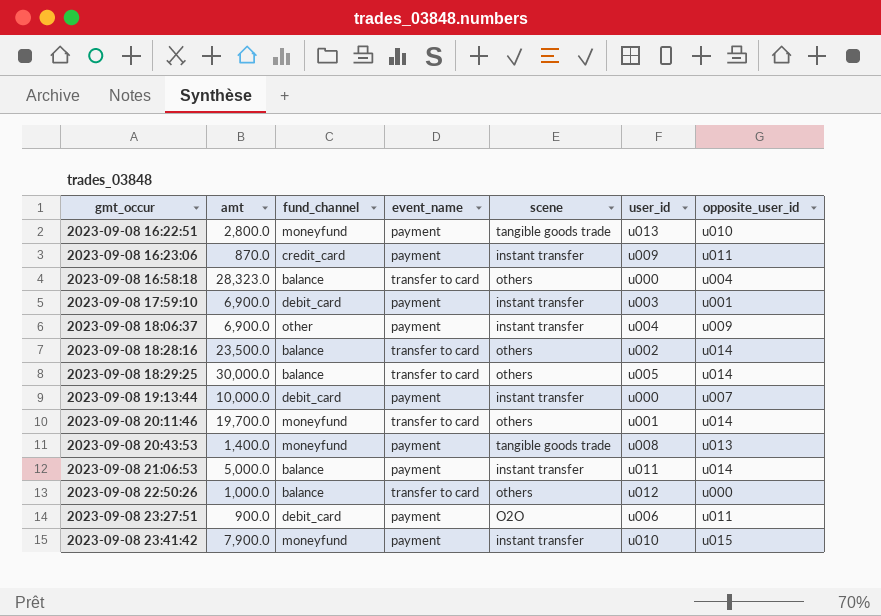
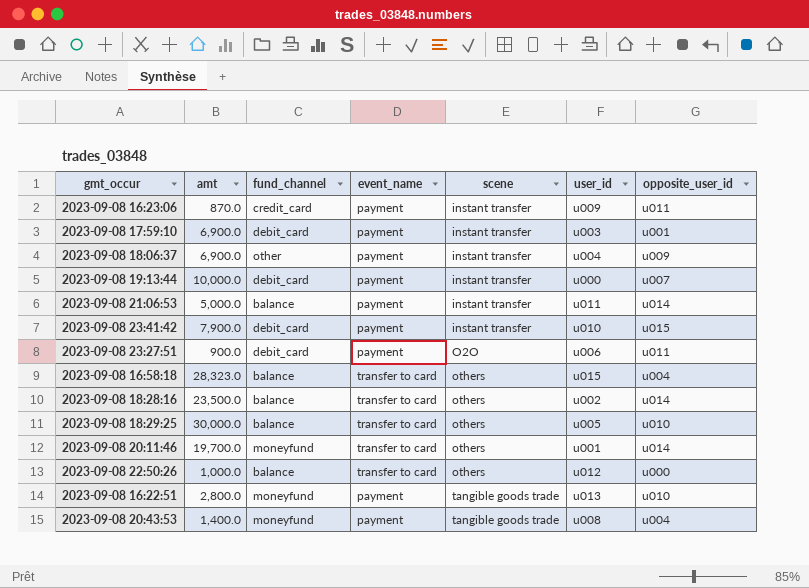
row order: gmt_occur ascending -> scene ascending
2023-09-08 23:41:42 | fund_channel: moneyfund -> debit_card
2023-09-08 16:58:18 | user_id: u000 -> u015
2023-09-08 18:29:25 | opposite_user_id: u014 -> u010
2023-09-08 20:43:53 | opposite_user_id: u013 -> u004

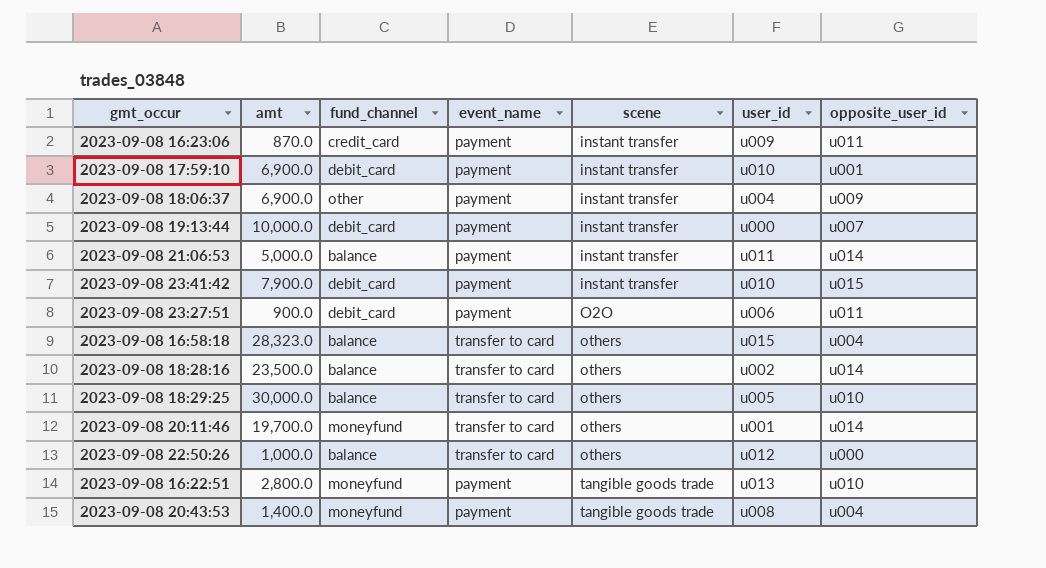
2023-09-08 17:59:10 | user_id: u003 -> u010

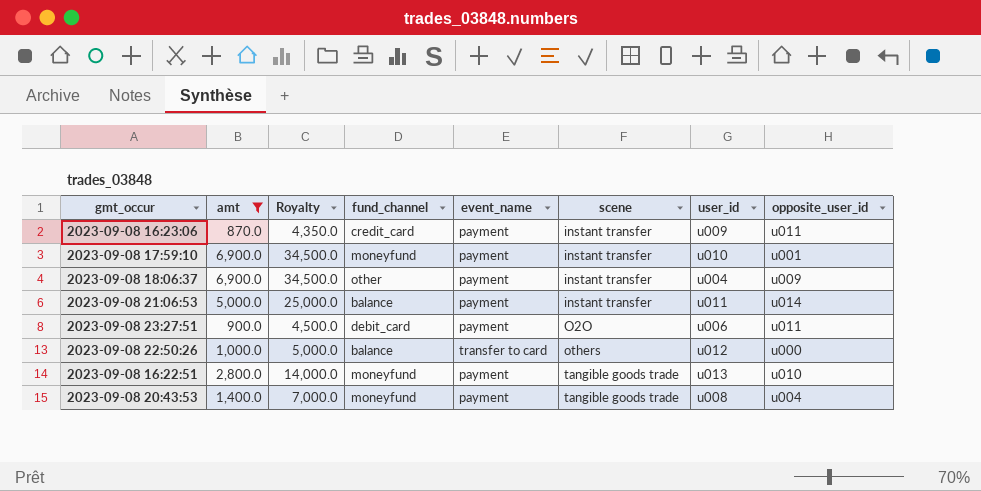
filter: none -> amt <= 6,900.0
column Royalty | formula: none -> [amt] * 5
2023-09-08 17:59:10 | fund_channel: debit_card -> moneyfund

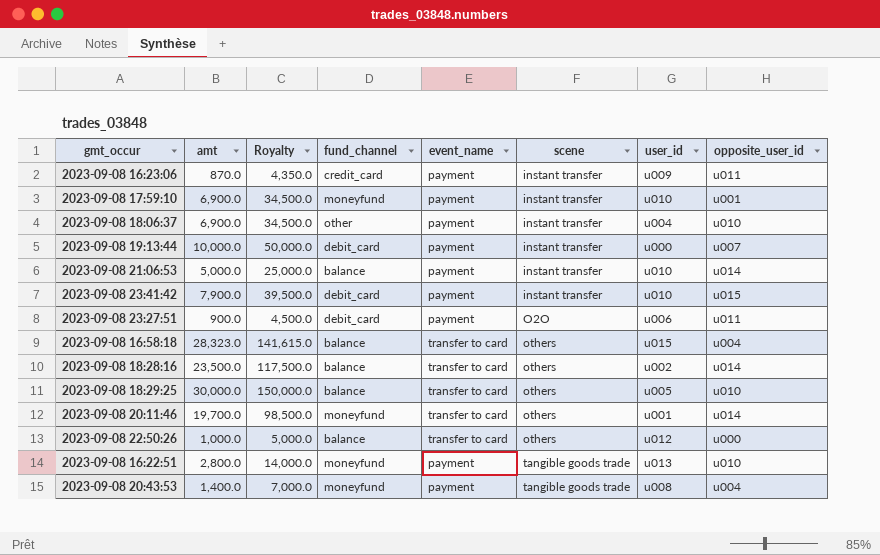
filter: amt <= 6,900.0 -> none
2023-09-08 18:06:37 | opposite_user_id: u009 -> u010
2023-09-08 21:06:53 | user_id: u011 -> u010

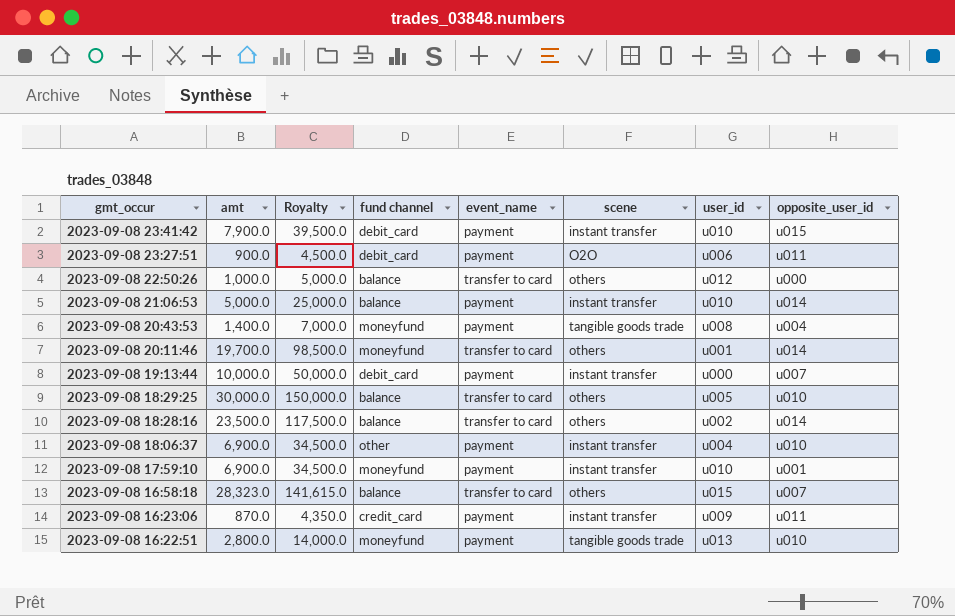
row order: scene ascending -> gmt_occur descending
column name: fund_channel -> fund channel
2023-09-08 16:58:18 | opposite_user_id: u004 -> u007

